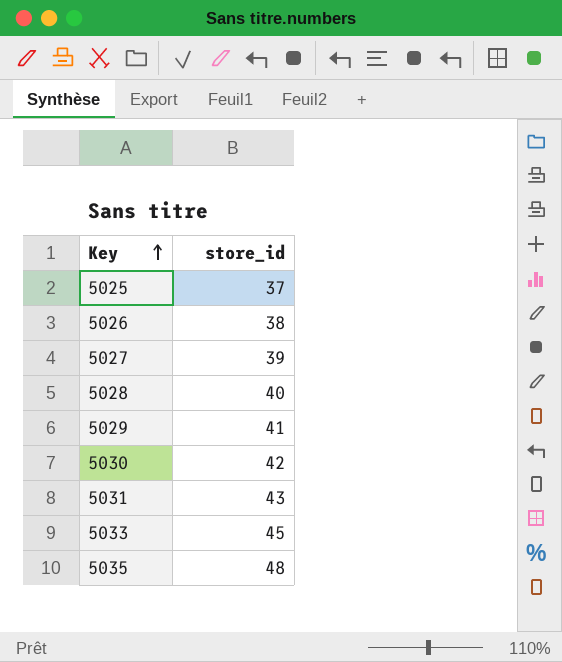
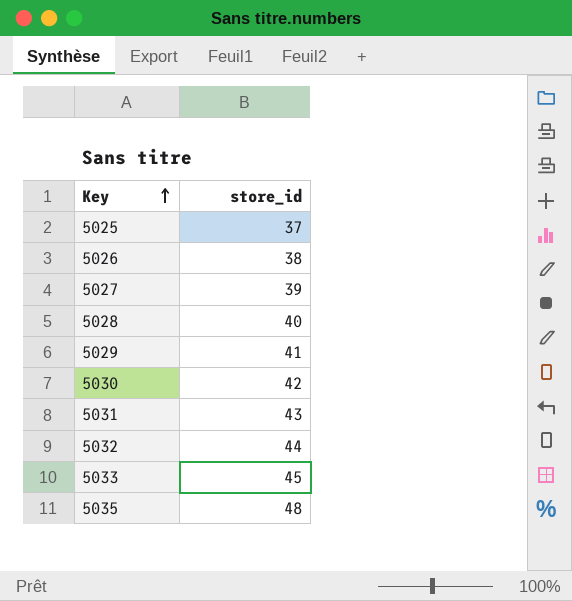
row 5032: none -> 44

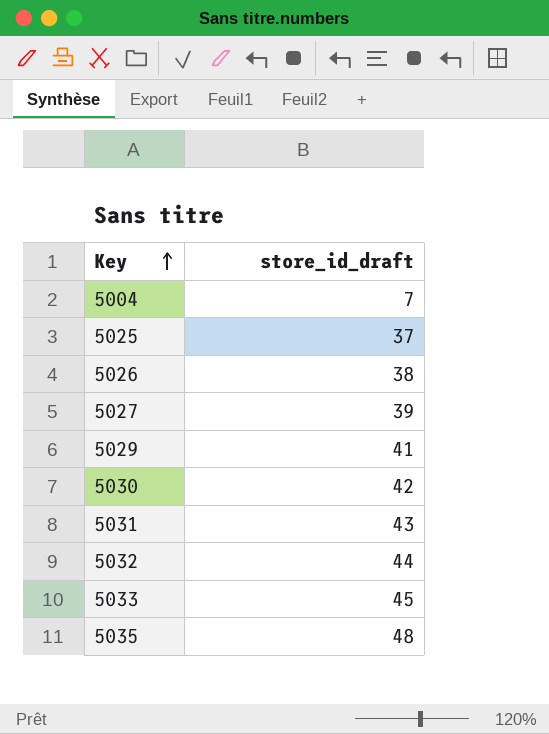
column name: store_id -> store_id_draft
row 5028: 40 -> none
row 5004: none -> 7

